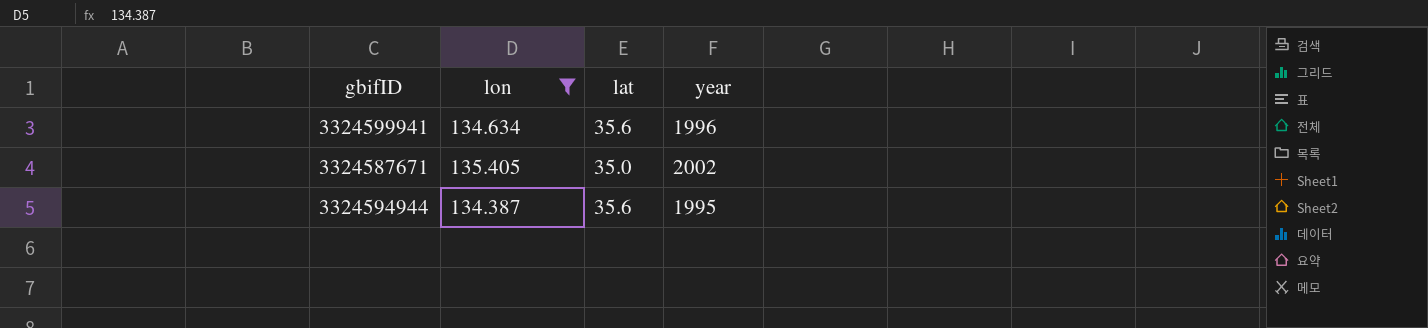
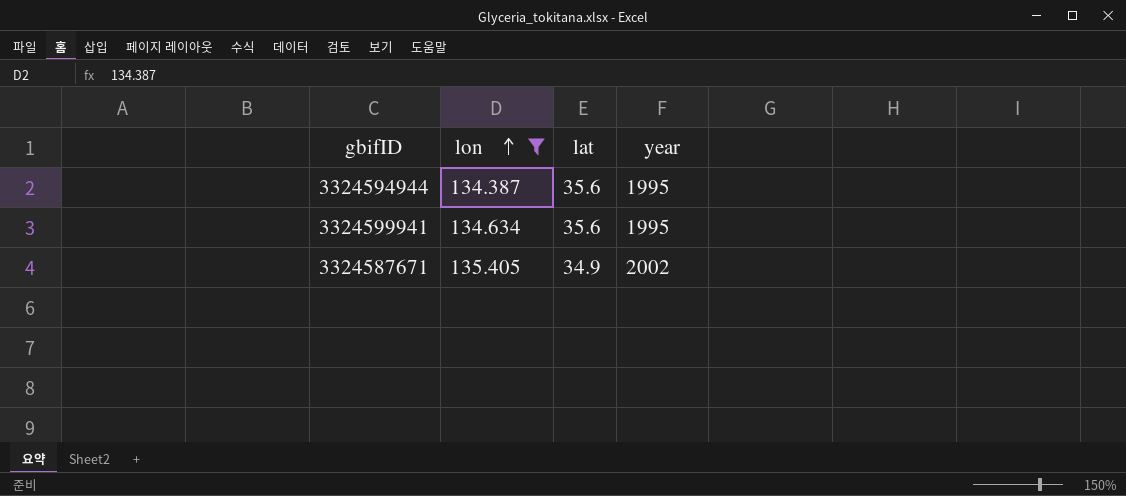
row order: none -> lon ascending
3324599941 | year: 1996 -> 1995
3324587671 | lat: 35.0 -> 34.9

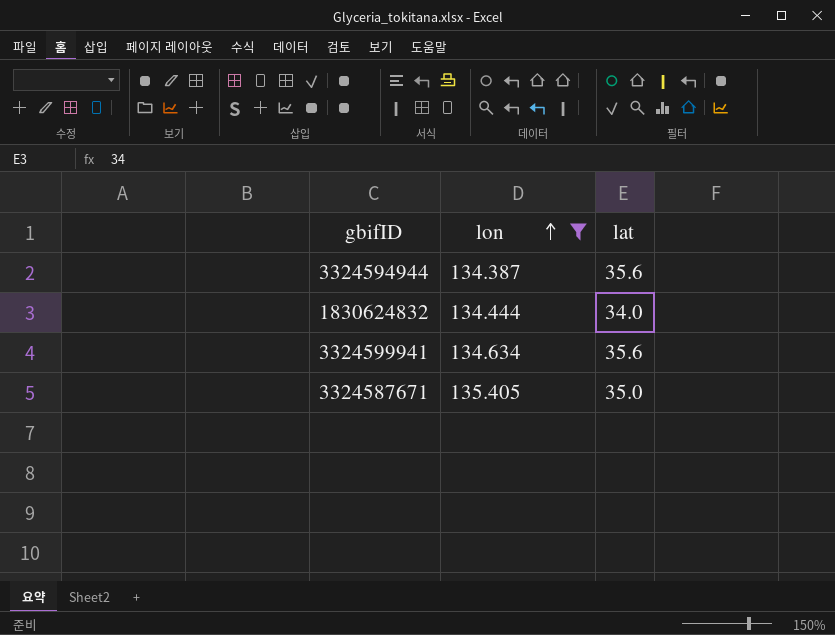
column year | position: 4 -> none
row 1830624832: none -> 134.444 | 34.0
3324587671 | lat: 34.9 -> 35.0

